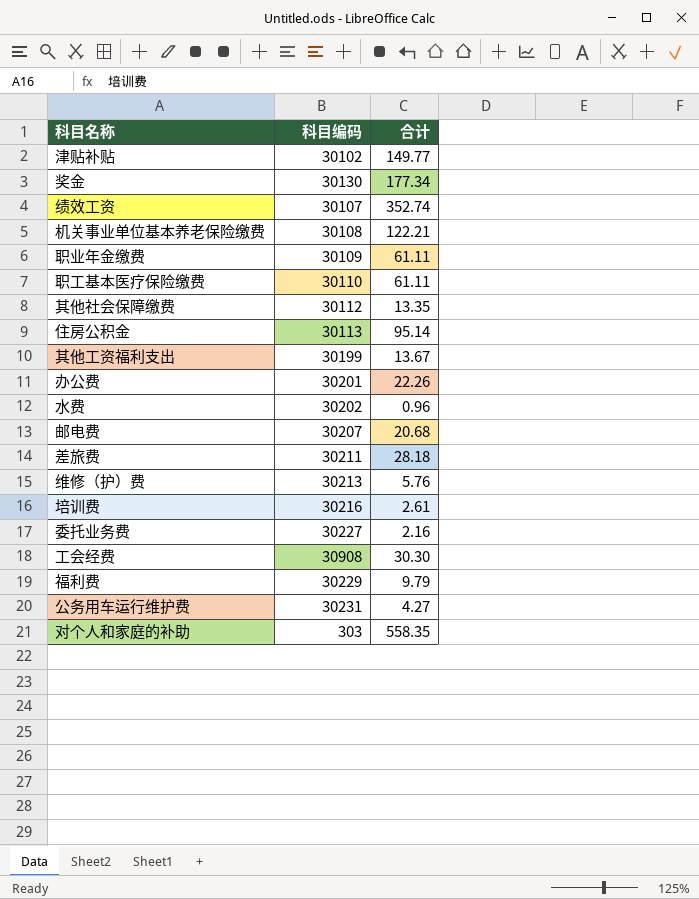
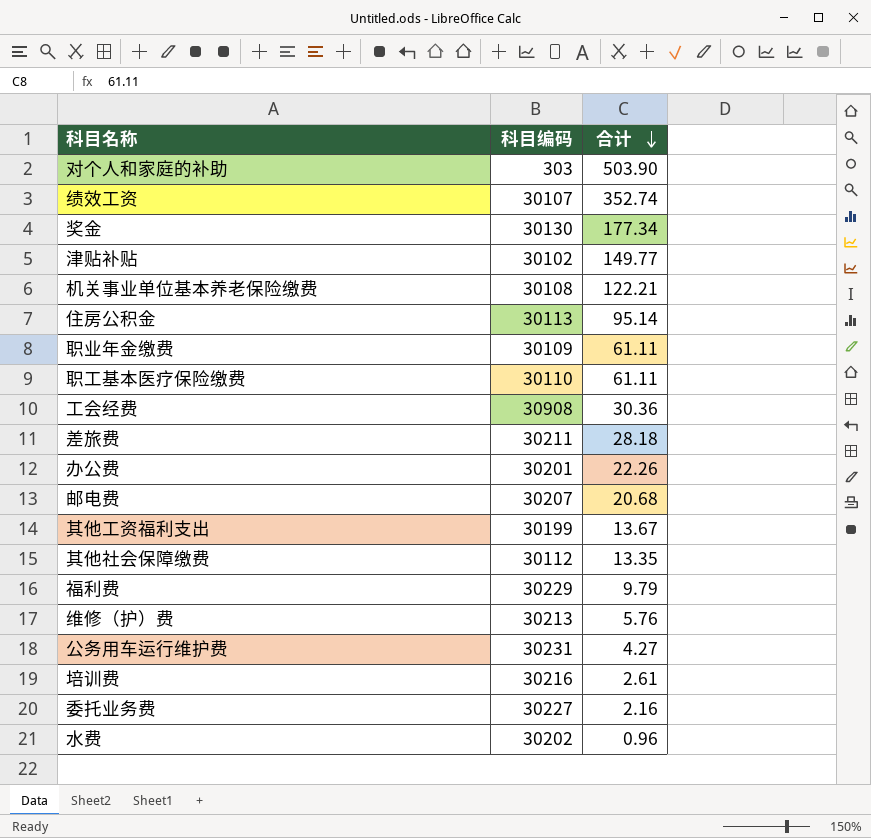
row order: none -> 合计 descending
对个人和家庭的补助 | 合计: 558.35 -> 503.90
工会经费 | 合计: 30.30 -> 30.36

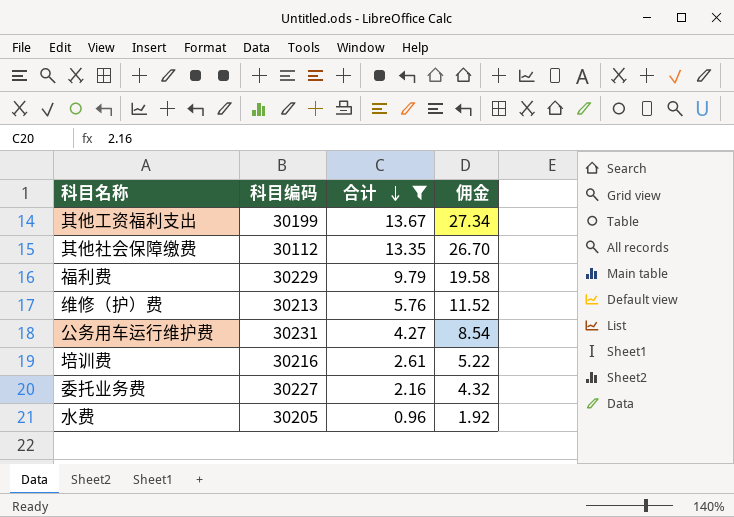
filter: none -> 合计 <= 13.67
column 佣金 | formula: none -> [合计] * 2
水费 | 科目编码: 30202 -> 30205

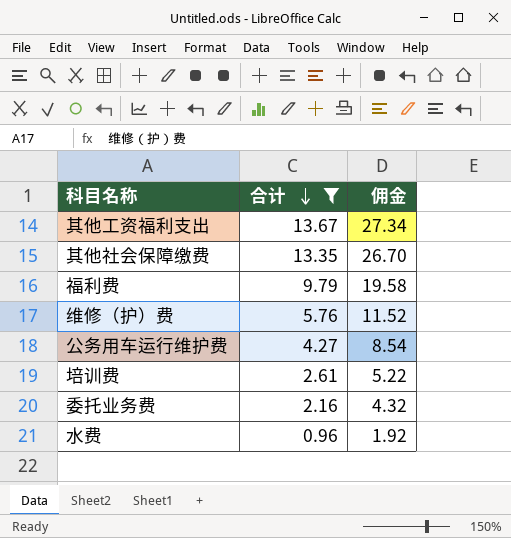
column 科目编码 | position: 2 -> none

